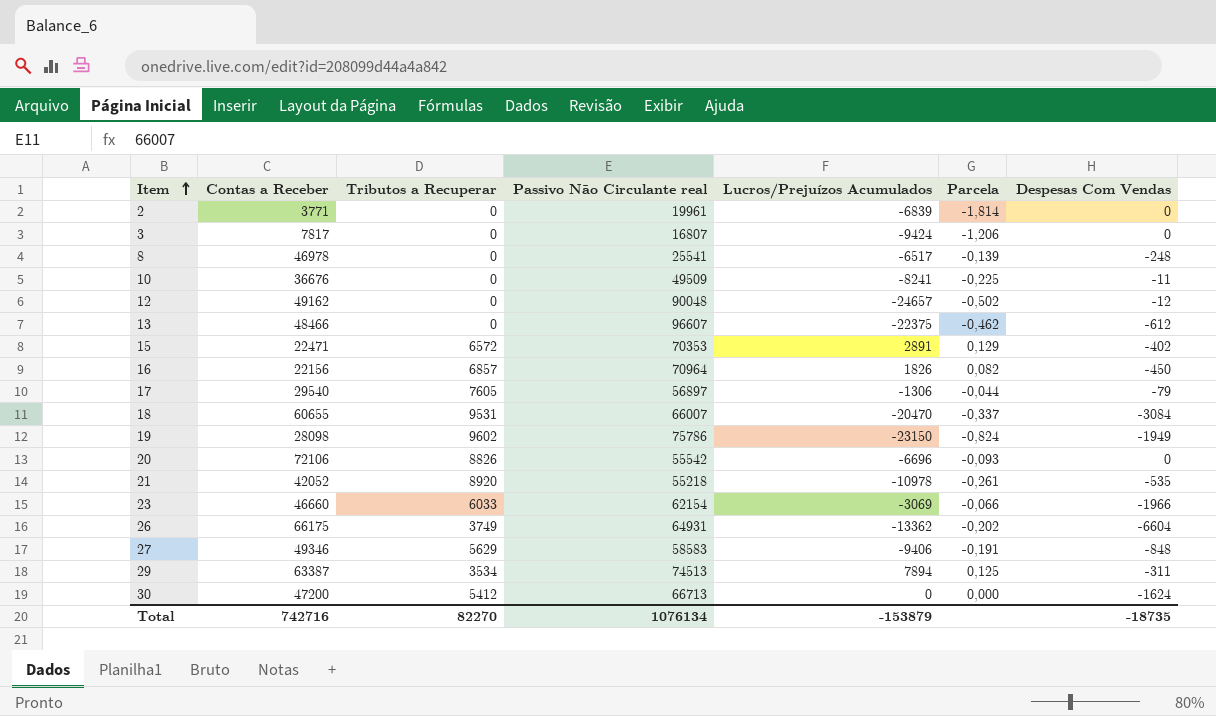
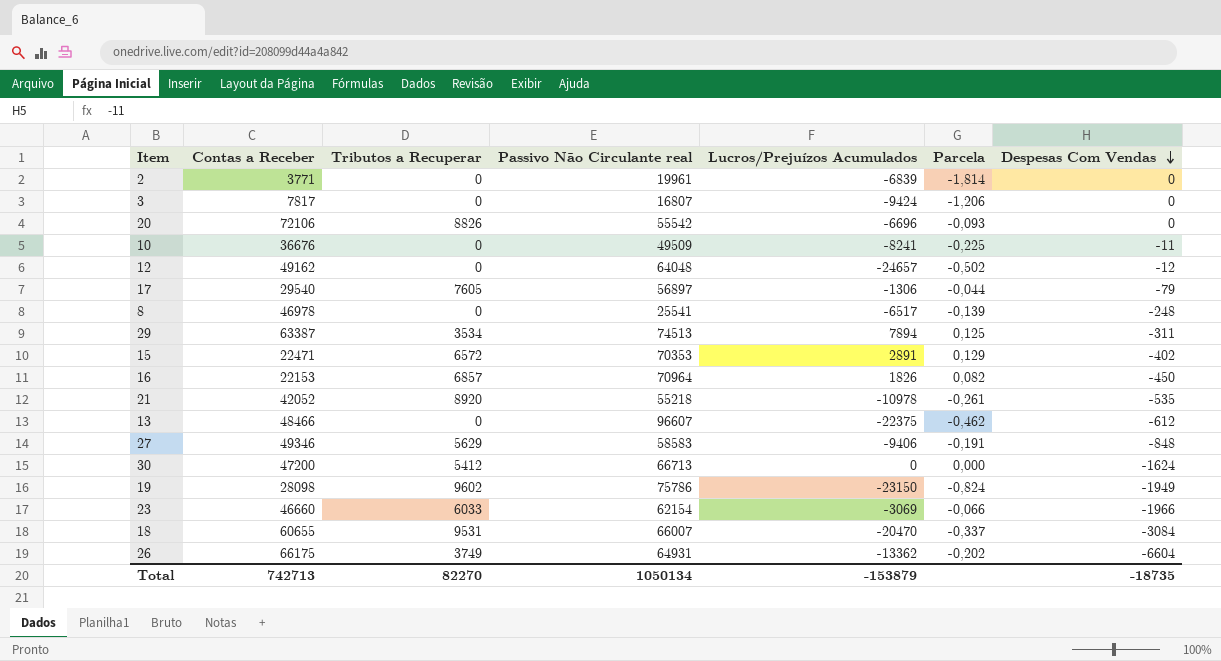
row order: Item ascending -> Despesas Com Vendas descending
12 | Passivo Não Circulante real: 90048 -> 64048
16 | Contas a Receber: 22156 -> 22153
Total | Contas a Receber: 742716 -> 742713
Total | Passivo Não Circulante real: 1076134 -> 1050134

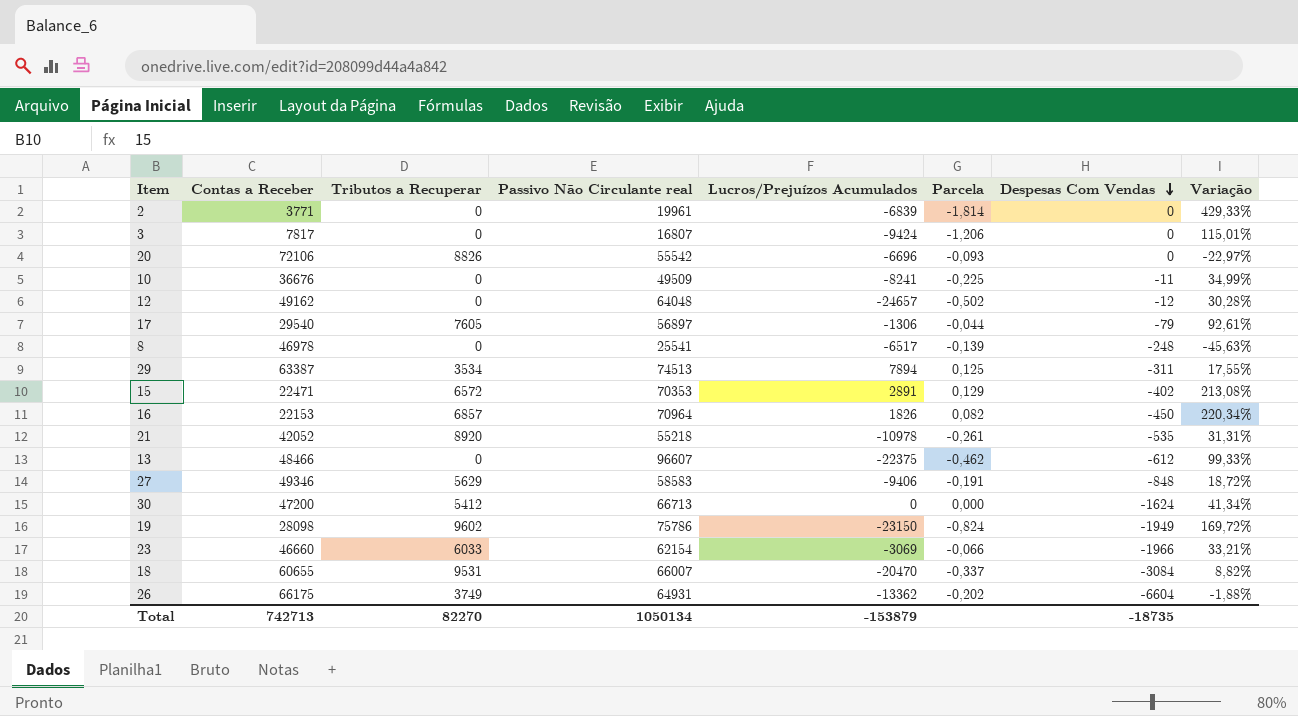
column Variação | formula: none -> ([Passivo Não Circulante real] - [Contas a Receber]) / [Contas a Receber]

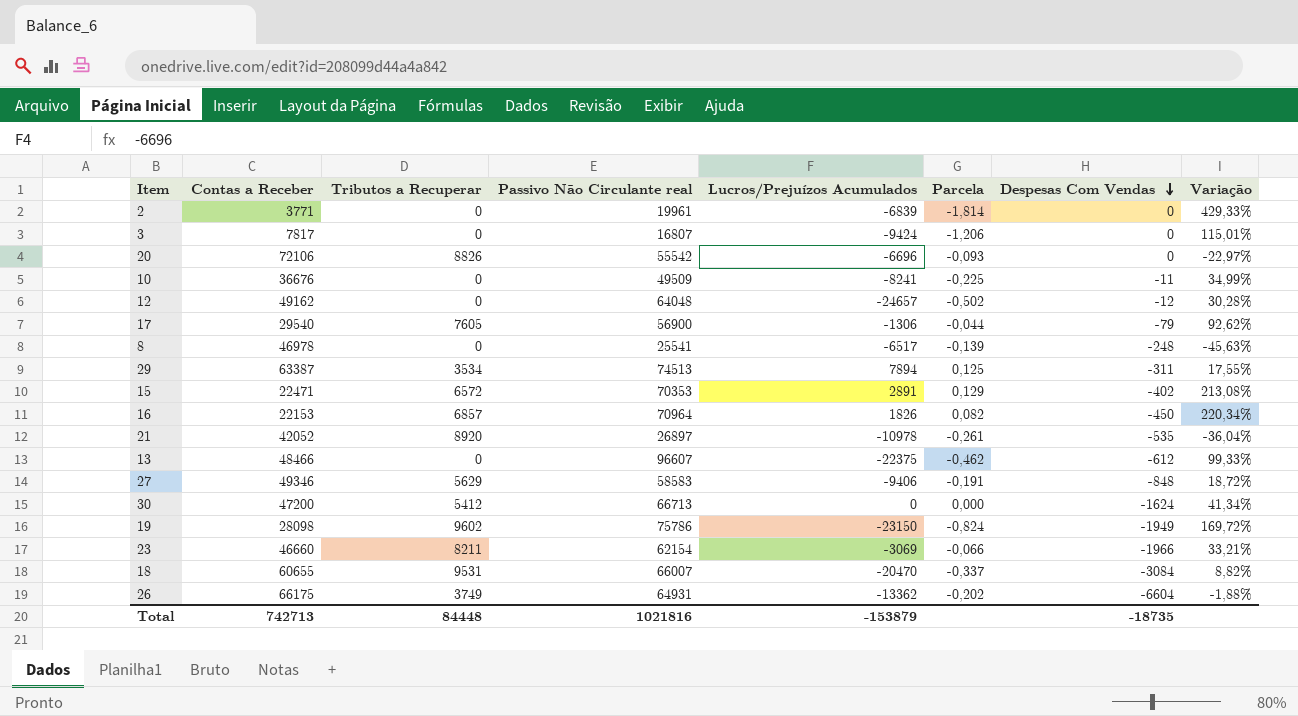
17 | Passivo Não Circulante real: 56897 -> 56900
17 | Variação: 92,61% -> 92,62%
21 | Passivo Não Circulante real: 55218 -> 26897
21 | Variação: 31,31% -> -36,04%
23 | Tributos a Recuperar: 6033 -> 8211
Total | Tributos a Recuperar: 82270 -> 84448
Total | Passivo Não Circulante real: 1050134 -> 1021816

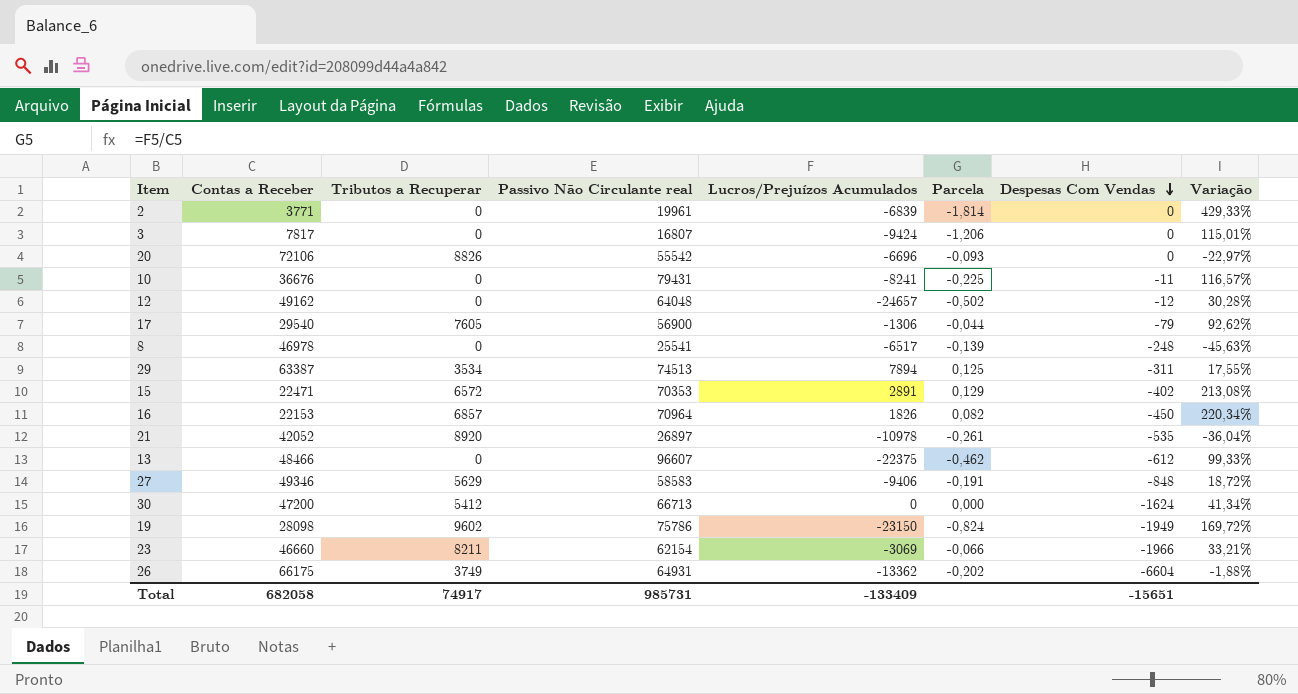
row 18: 60655 | 9531 | 66007 | -20470 | -0,337 | -3084 | 8,82% -> none
10 | Passivo Não Circulante real: 49509 -> 79431
10 | Variação: 34,99% -> 116,57%
Total | Contas a Receber: 742713 -> 682058
Total | Tributos a Recuperar: 84448 -> 74917
Total | Passivo Não Circulante real: 1021816 -> 985731
Total | Lucros/Prejuízos Acumulados: -153879 -> -133409
Total | Despesas Com Vendas: -18735 -> -15651

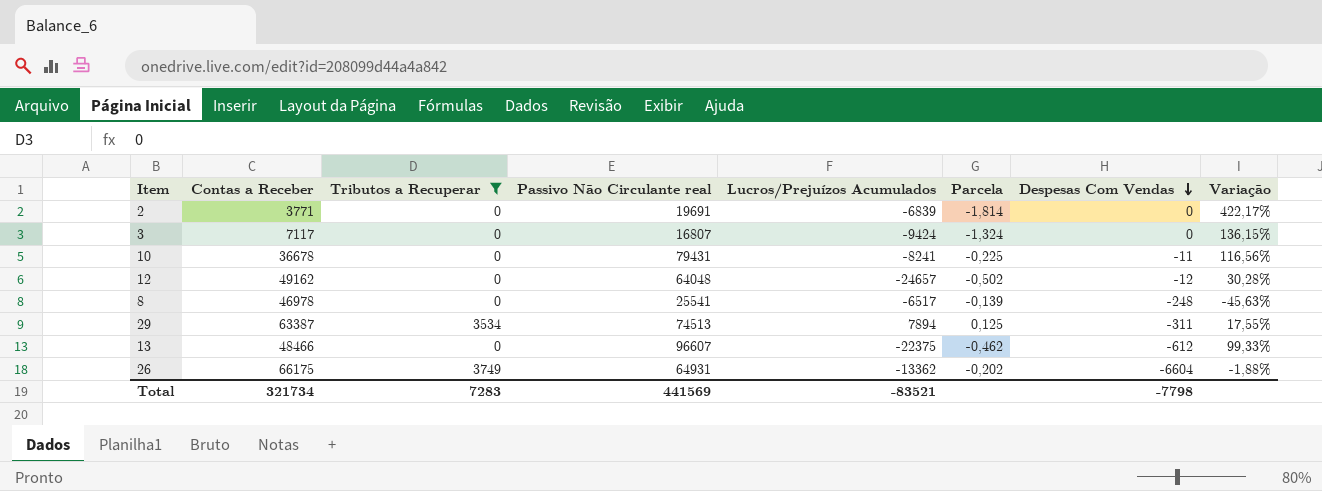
filter: none -> Tributos a Recuperar <= 3749
2 | Passivo Não Circulante real: 19961 -> 19691
2 | Variação: 429,33% -> 422,17%
3 | Contas a Receber: 7817 -> 7117
3 | Parcela: -1,206 -> -1,324
3 | Variação: 115,01% -> 136,15%
10 | Contas a Receber: 36676 -> 36678
10 | Variação: 116,57% -> 116,56%
Total | Contas a Receber: 682058 -> 321734
Total | Tributos a Recuperar: 74917 -> 7283
Total | Passivo Não Circulante real: 985731 -> 441569
Total | Lucros/Prejuízos Acumulados: -133409 -> -83521
Total | Despesas Com Vendas: -15651 -> -7798

